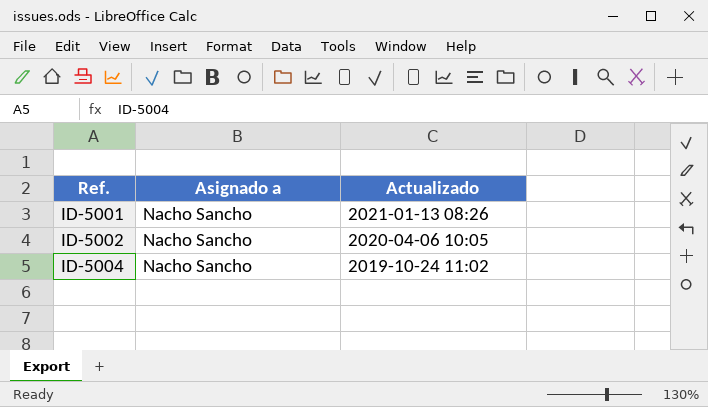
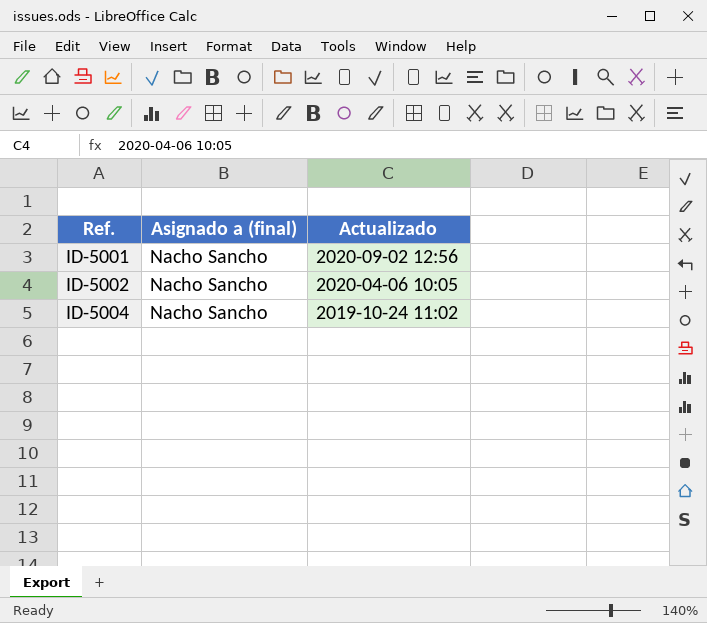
column name: Asignado a -> Asignado a (final)
ID-5001 | Actualizado: 2021-01-13 08:26 -> 2020-09-02 12:56

